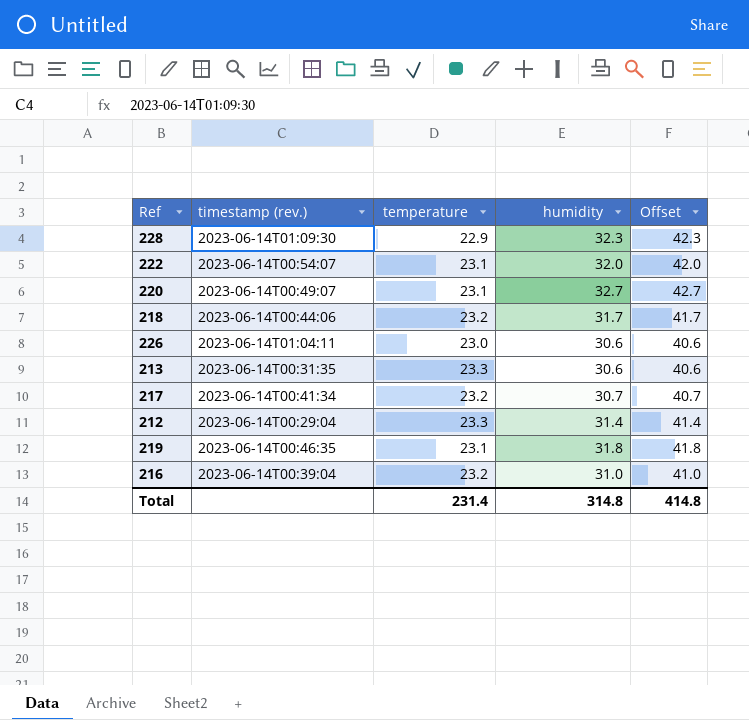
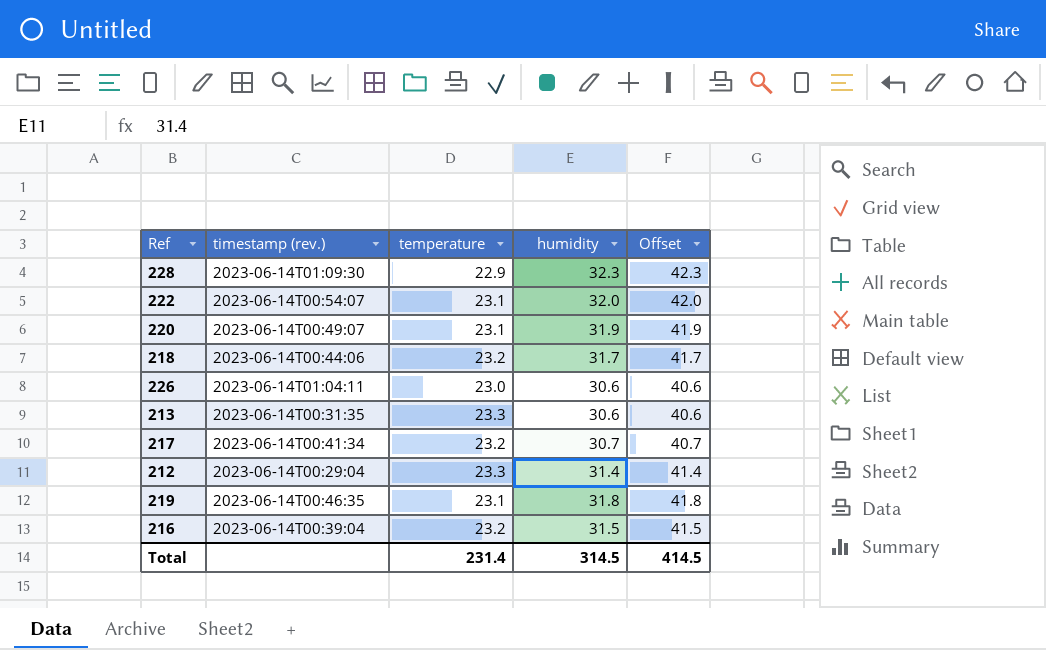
220 | humidity: 32.7 -> 31.9
220 | Offset: 42.7 -> 41.9
216 | humidity: 31.0 -> 31.5
216 | Offset: 41.0 -> 41.5
Total | humidity: 314.8 -> 314.5
Total | Offset: 414.8 -> 414.5

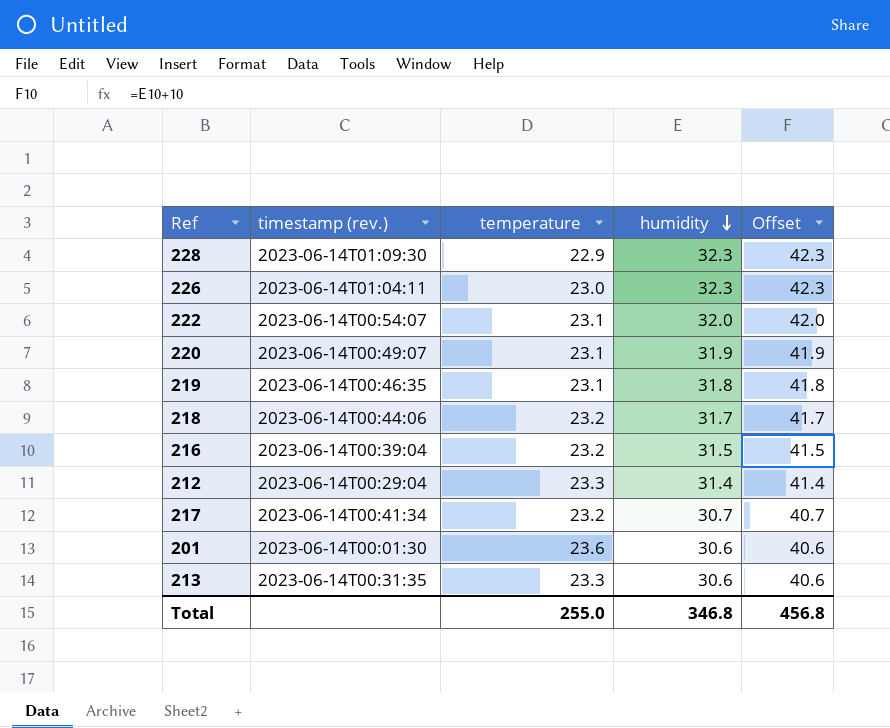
row order: none -> humidity descending
226 | humidity: 30.6 -> 32.3
226 | Offset: 40.6 -> 42.3
row 201: none -> 2023-06-14T00:01:30 | 23.6 | 30.6 | 40.6
Total | temperature: 231.4 -> 255.0
Total | humidity: 314.5 -> 346.8
Total | Offset: 414.5 -> 456.8

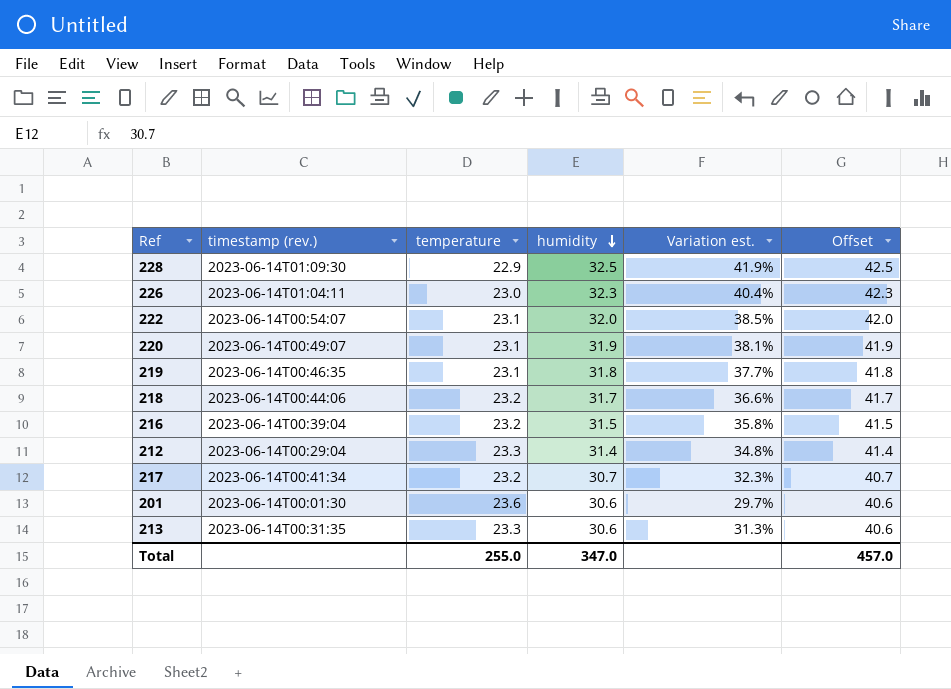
column Variation est. | formula: none -> ([humidity] - [temperature]) / [temperature]
228 | humidity: 32.3 -> 32.5
228 | Offset: 42.3 -> 42.5
Total | humidity: 346.8 -> 347.0
Total | Offset: 456.8 -> 457.0

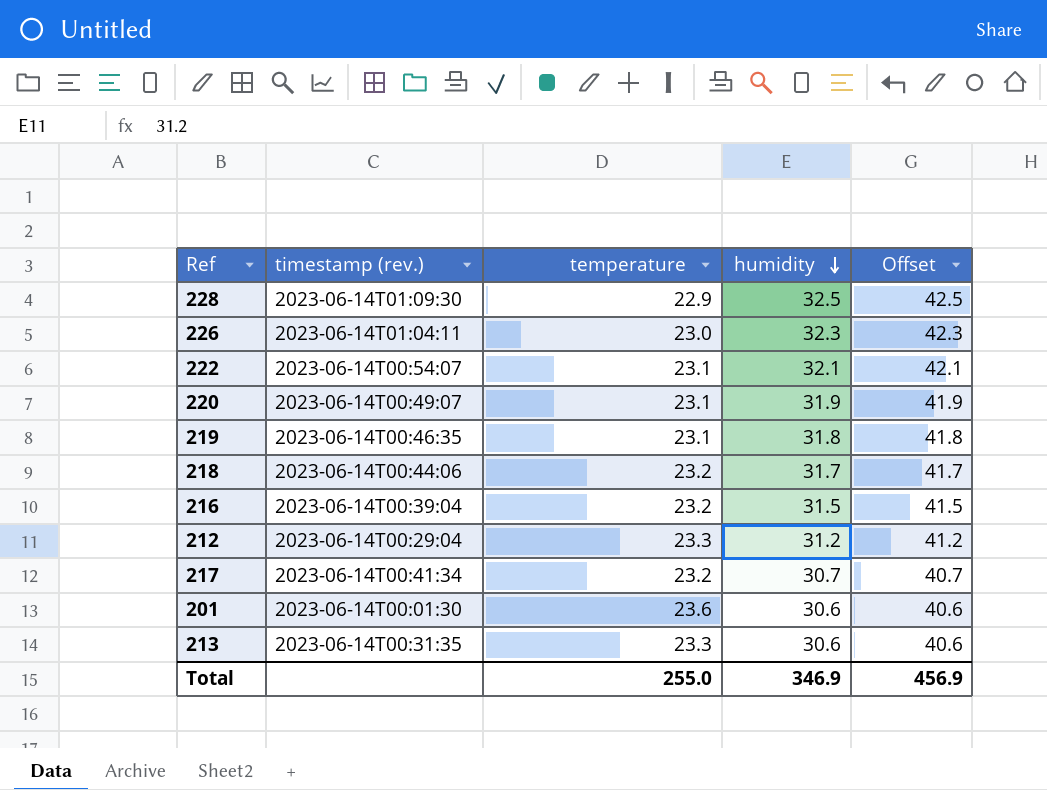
column Variation est. | formula: ([humidity] - [temperature]) / [temperature] -> none
222 | humidity: 32.0 -> 32.1
222 | Offset: 42.0 -> 42.1
212 | humidity: 31.4 -> 31.2
212 | Offset: 41.4 -> 41.2
Total | humidity: 347.0 -> 346.9
Total | Offset: 457.0 -> 456.9

